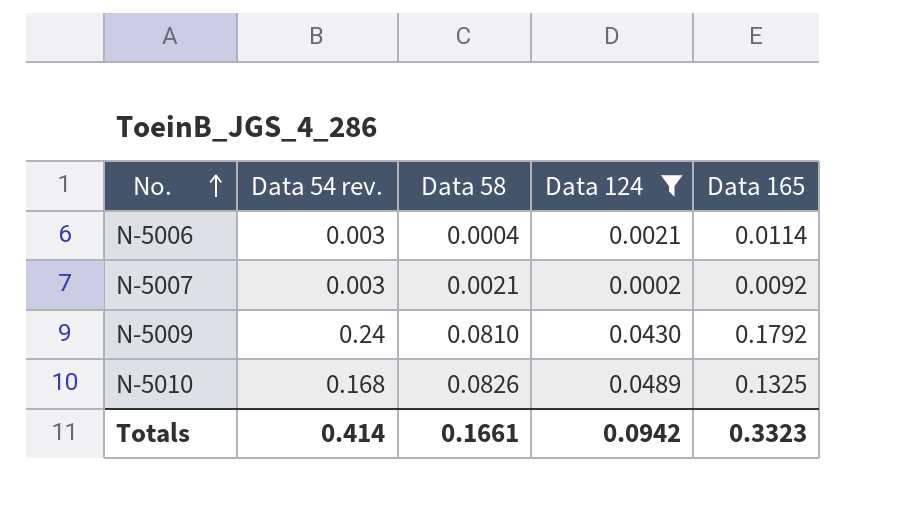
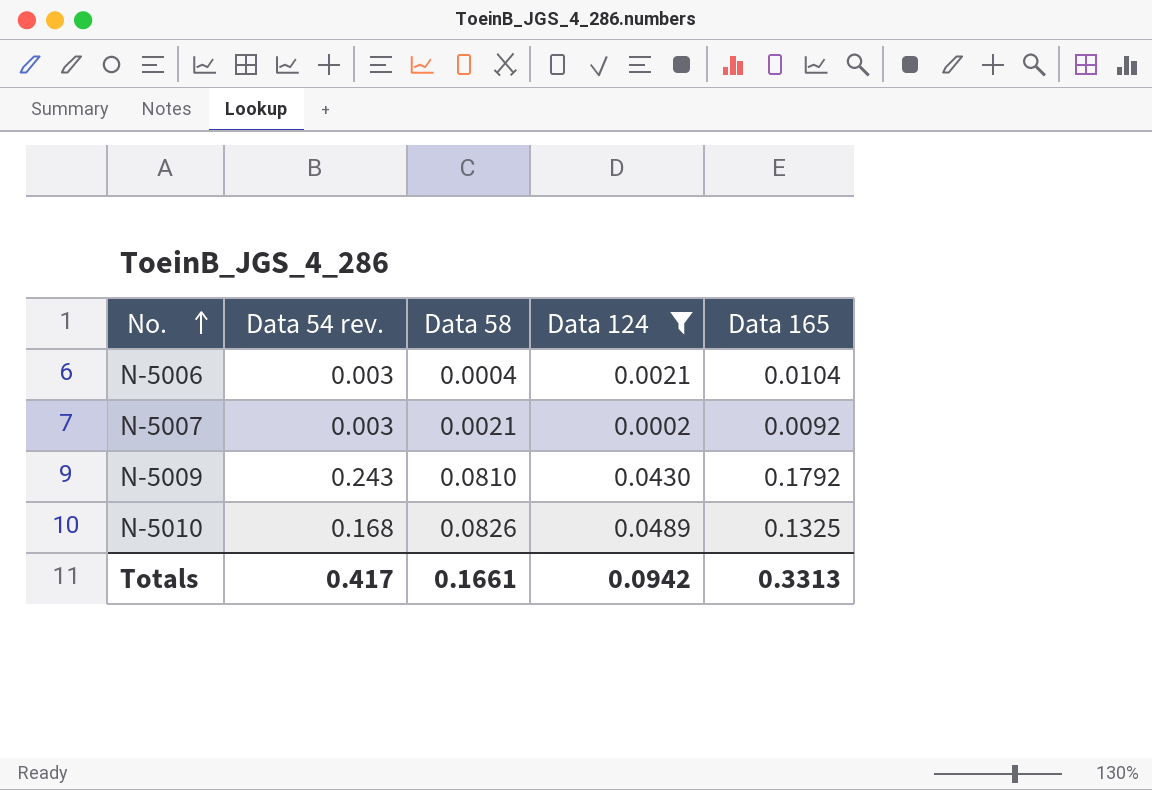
N-5006 | Data 165: 0.0114 -> 0.0104
N-5009 | Data 54 rev.: 0.24 -> 0.243
Totals | Data 54 rev.: 0.414 -> 0.417
Totals | Data 165: 0.3323 -> 0.3313

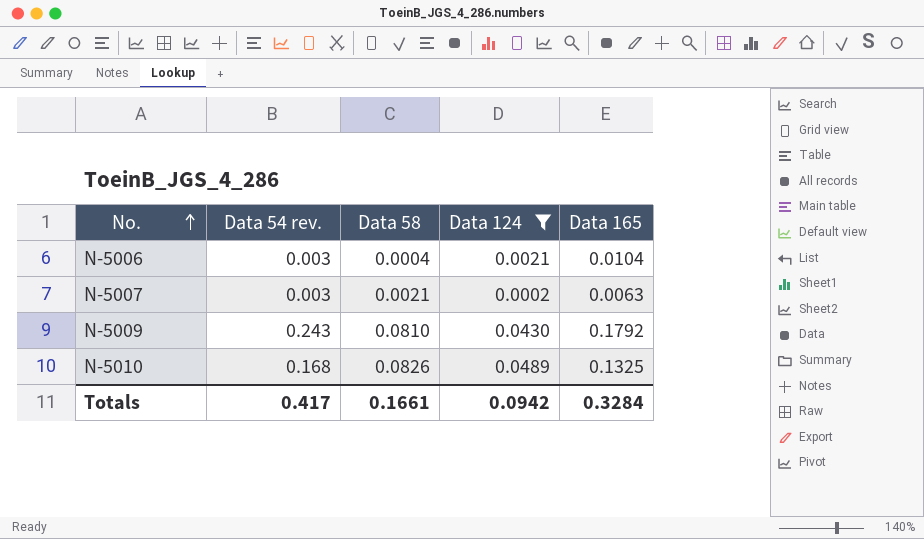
N-5007 | Data 165: 0.0092 -> 0.0063
Totals | Data 165: 0.3313 -> 0.3284

